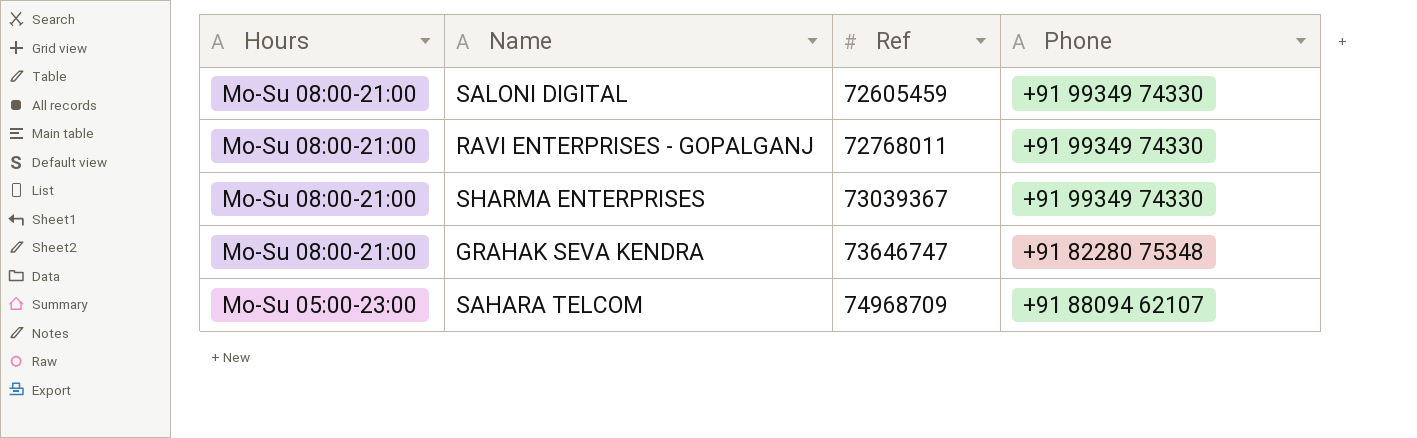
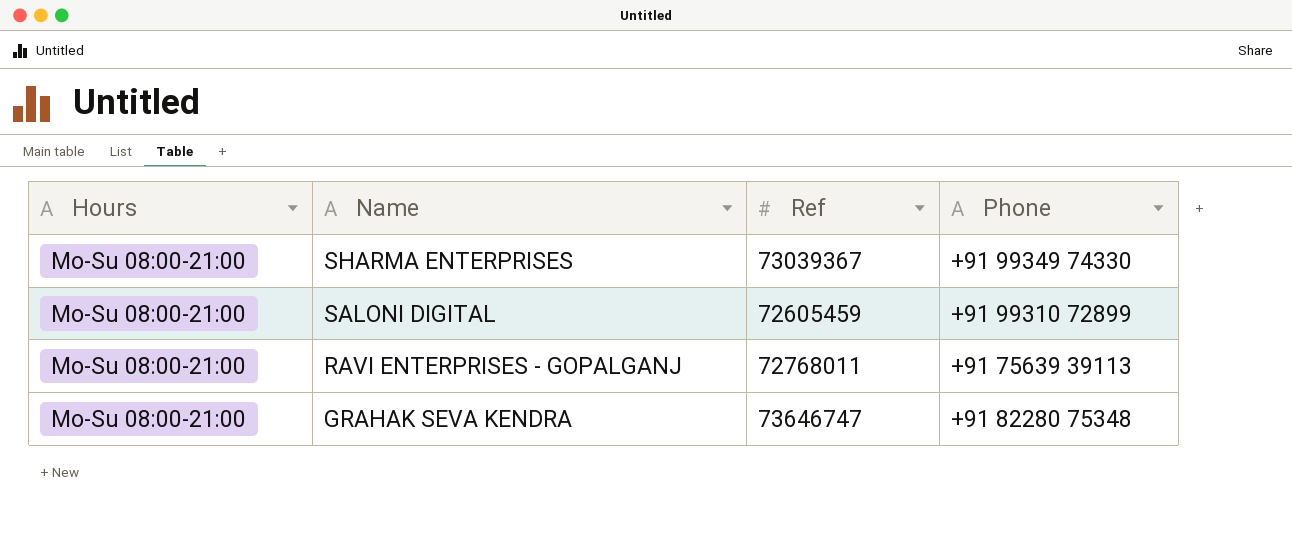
row order: Hours descending -> Name descending
row SAHARA TELCOM: Mo-Su 05:00-23:00 | 74968709 | +91 88094 62107 -> none
SALONI DIGITAL | Phone: +91 99349 74330 -> +91 99310 72899
RAVI ENTERPRISES - GOPALGANJ | Phone: +91 99349 74330 -> +91 75639 39113

